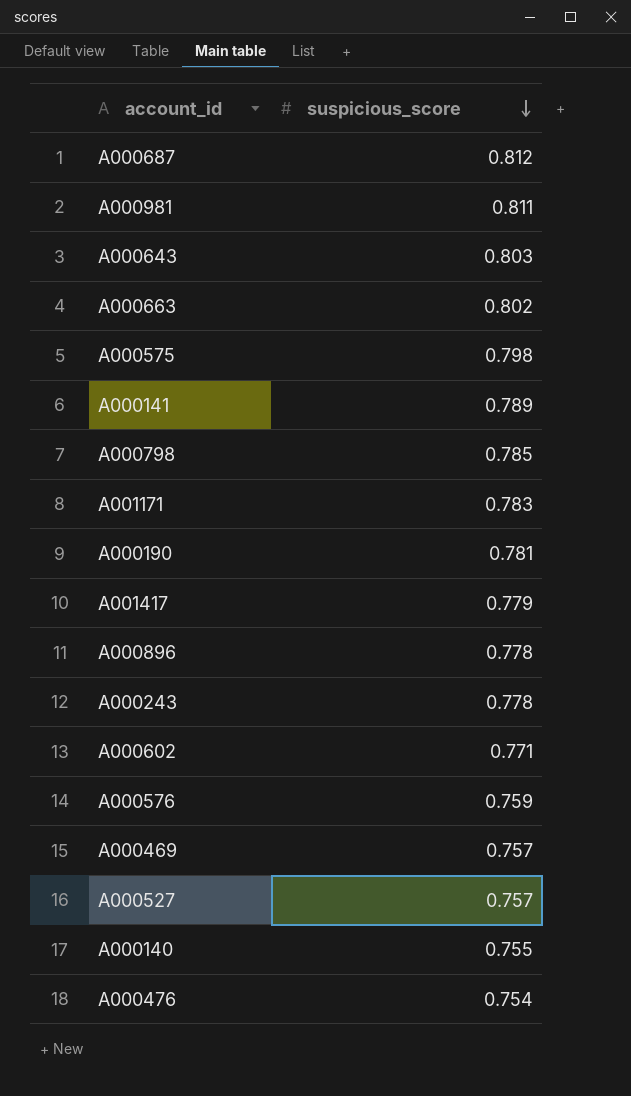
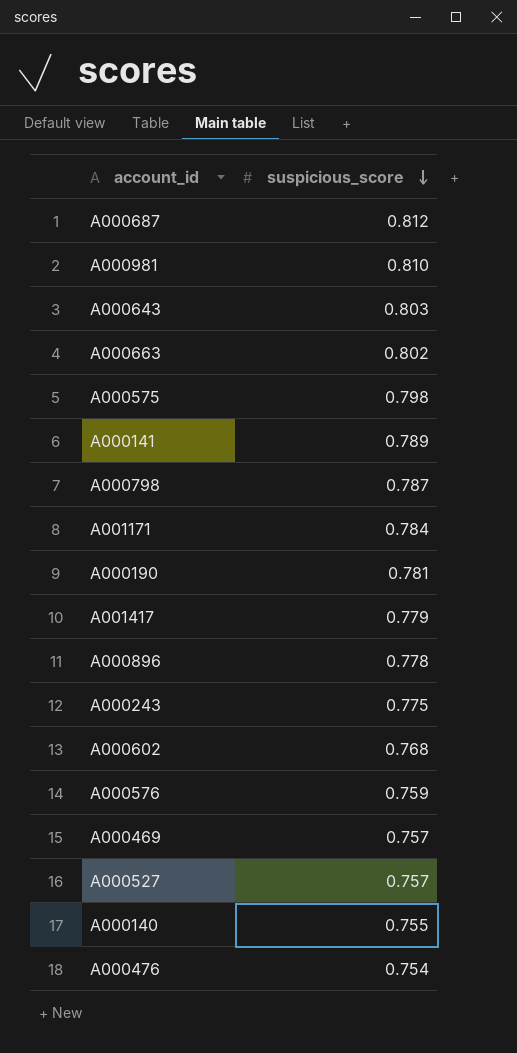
A000981 | suspicious_score: 0.811 -> 0.810
A000798 | suspicious_score: 0.785 -> 0.787
A001171 | suspicious_score: 0.783 -> 0.784
A000243 | suspicious_score: 0.778 -> 0.775
A000602 | suspicious_score: 0.771 -> 0.768

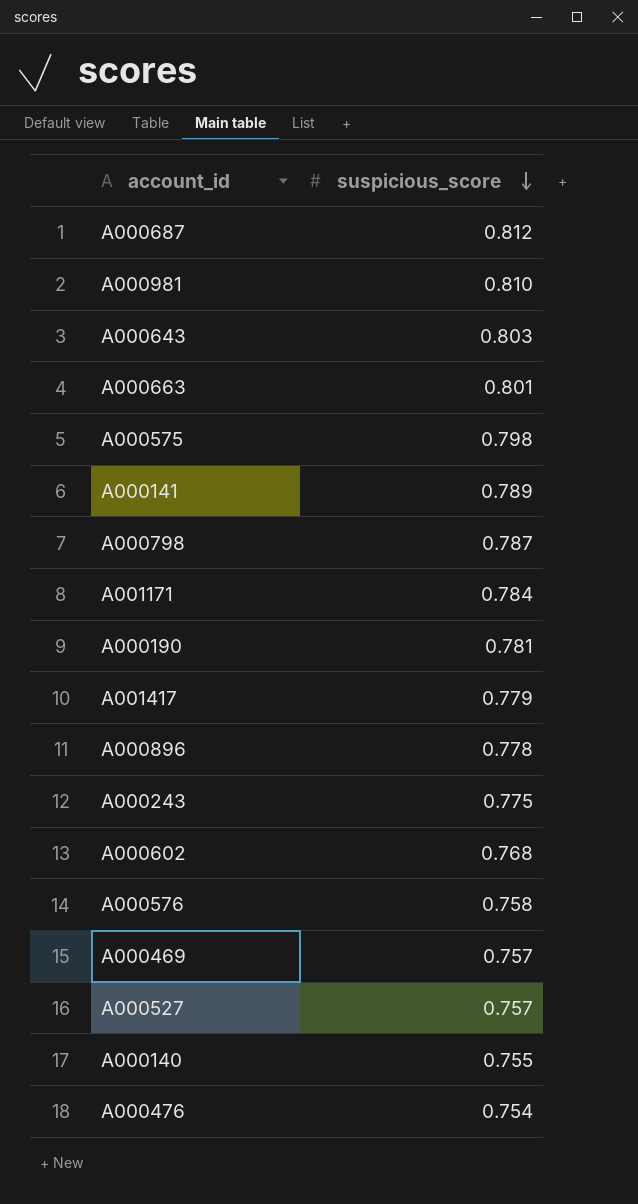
A000663 | suspicious_score: 0.802 -> 0.801
A000576 | suspicious_score: 0.759 -> 0.758

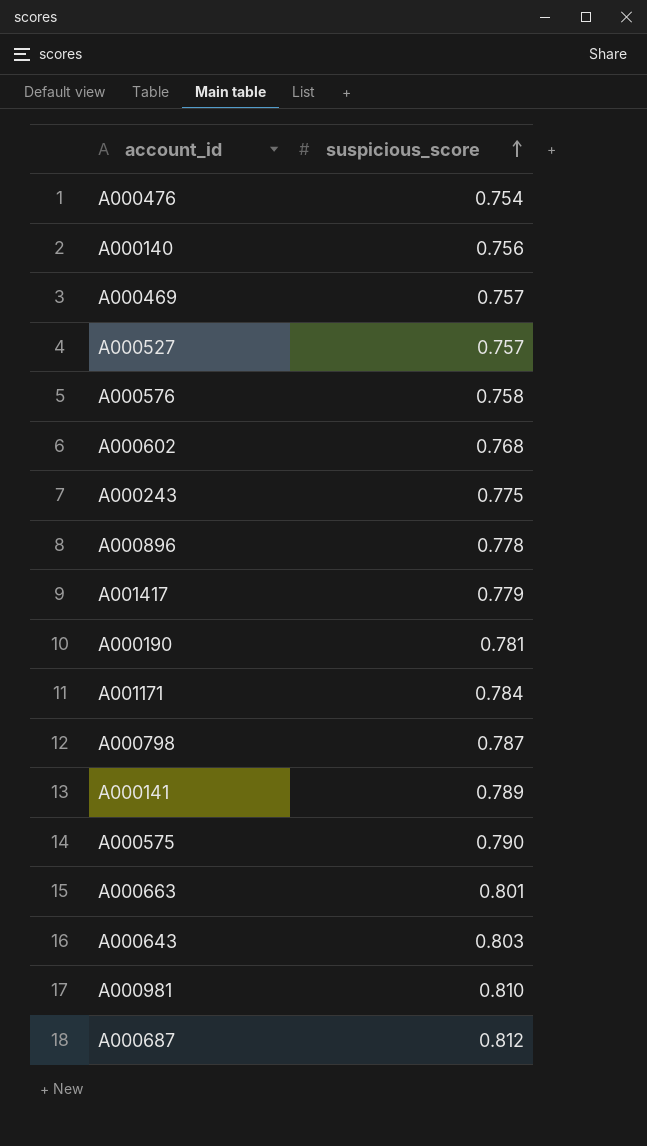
row order: suspicious_score descending -> suspicious_score ascending
A000140 | suspicious_score: 0.755 -> 0.756
A000575 | suspicious_score: 0.798 -> 0.790

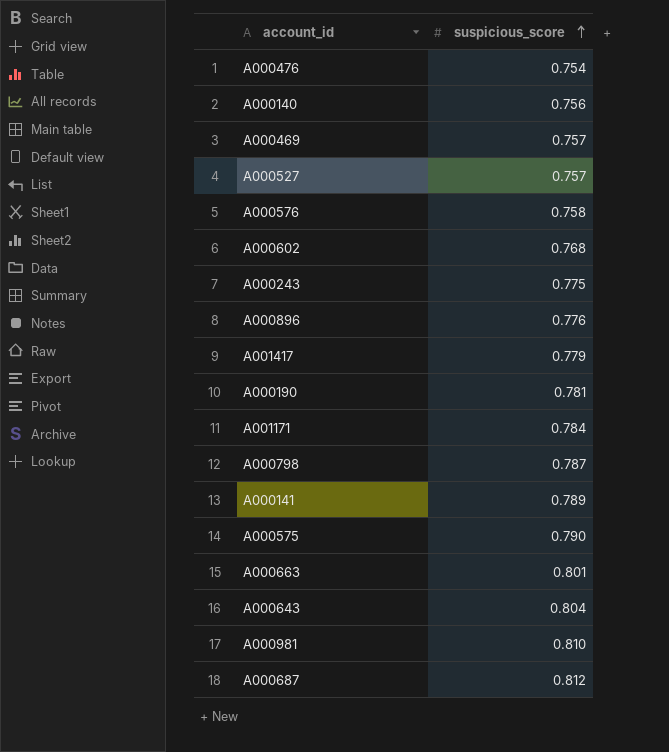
A000896 | suspicious_score: 0.778 -> 0.776
A000643 | suspicious_score: 0.803 -> 0.804

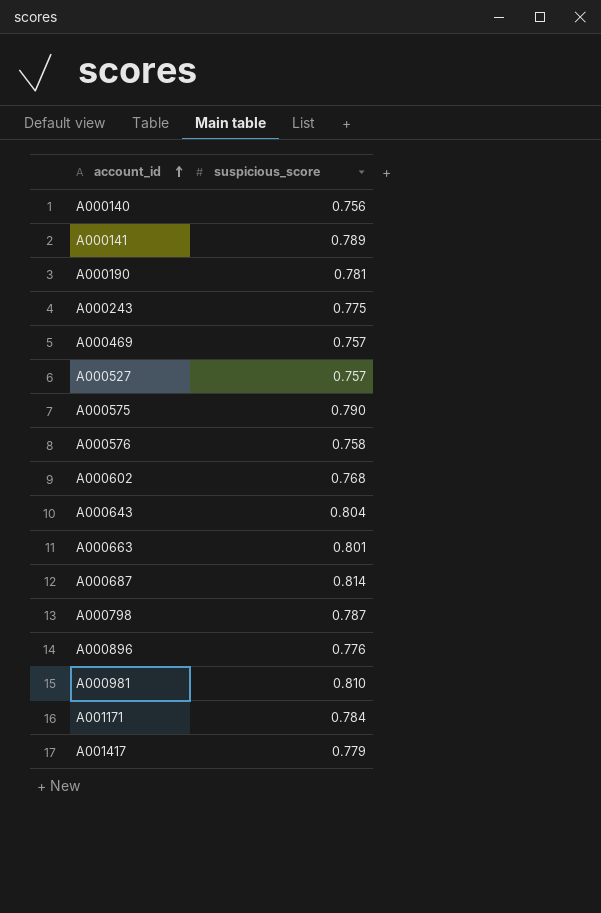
row order: suspicious_score ascending -> account_id ascending
row A000476: 0.754 -> none
A000687 | suspicious_score: 0.812 -> 0.814

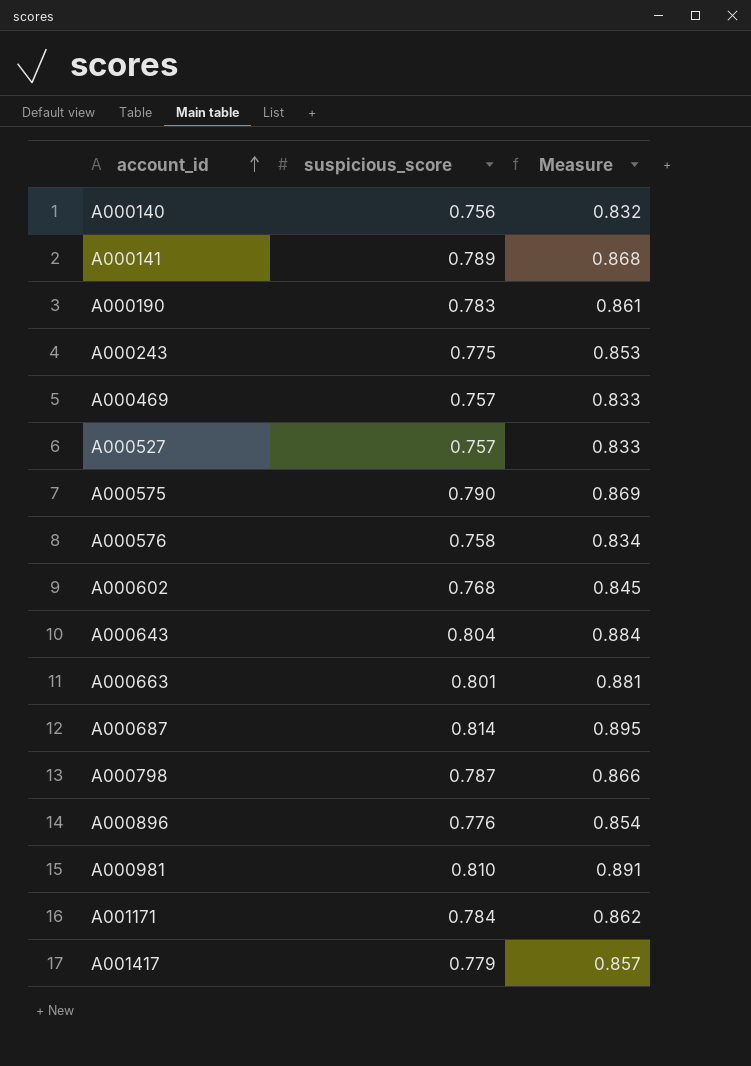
column Measure | formula: none -> [suspicious_score] * 1.1
A000190 | suspicious_score: 0.781 -> 0.783

